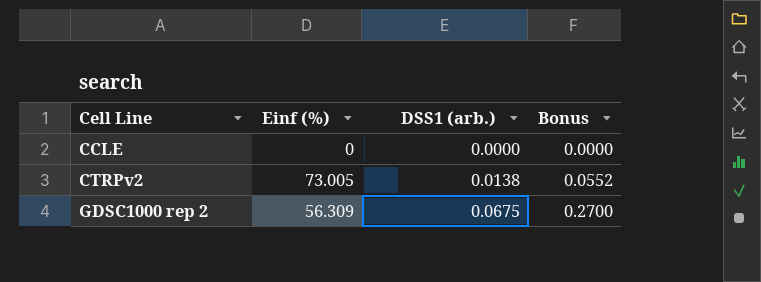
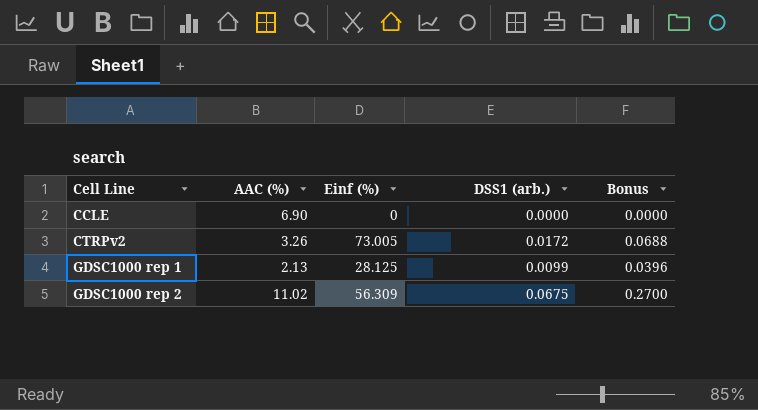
column AAC (%) | position: none -> 2
CTRPv2 | DSS1 (arb.): 0.0138 -> 0.0172
CTRPv2 | Bonus: 0.0552 -> 0.0688
row GDSC1000 rep 1: none -> 2.13 | 28.125 | 0.0099 | 0.0396

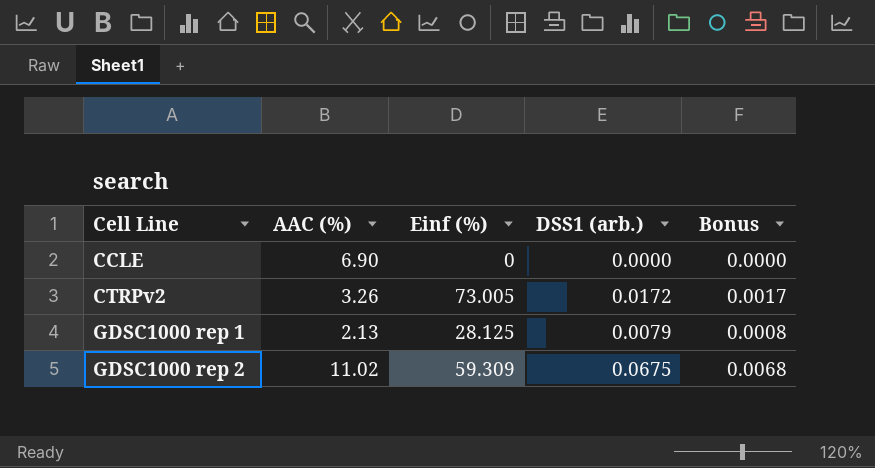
column Bonus | formula: [DSS1 (arb.)] * 4 -> [DSS1 (arb.)] * 0.1
GDSC1000 rep 1 | DSS1 (arb.): 0.0099 -> 0.0079
GDSC1000 rep 2 | Einf (%): 56.309 -> 59.309

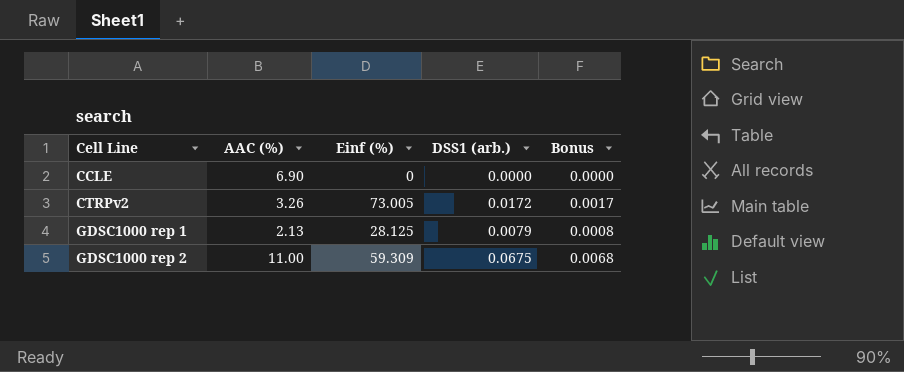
GDSC1000 rep 2 | AAC (%): 11.02 -> 11.00

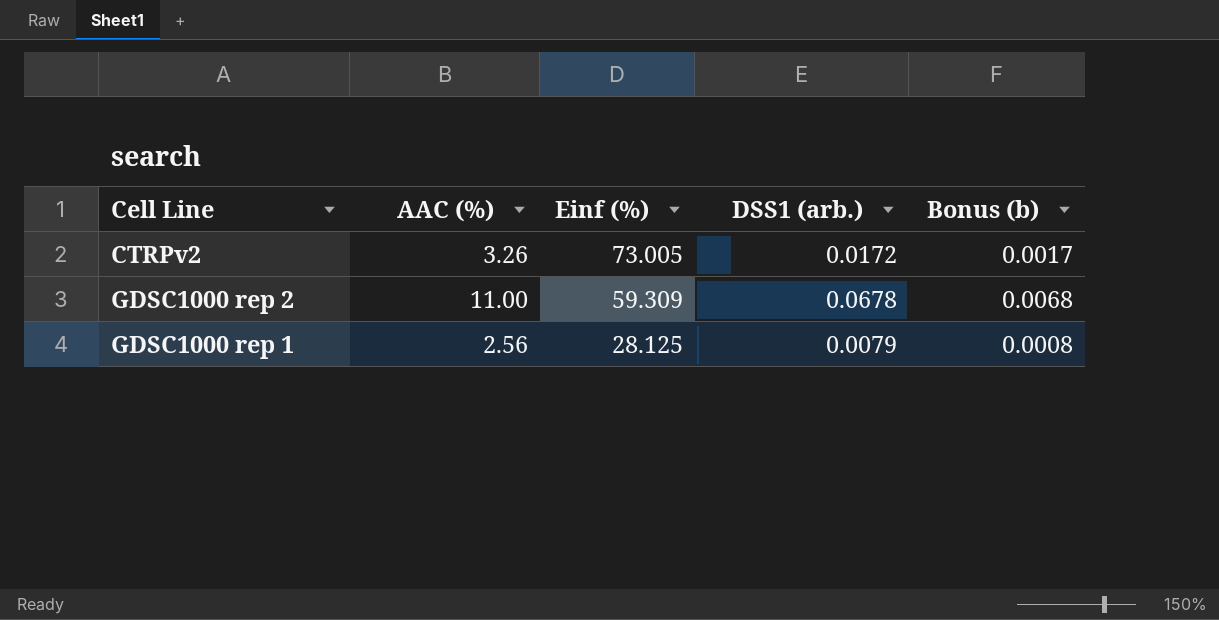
row order: Cell Line ascending -> Einf (%) descending
column name: Bonus -> Bonus (b)
row CCLE: 6.90 | 0 | 0.0000 | 0.0000 -> none
GDSC1000 rep 2 | DSS1 (arb.): 0.0675 -> 0.0678
GDSC1000 rep 1 | AAC (%): 2.13 -> 2.56

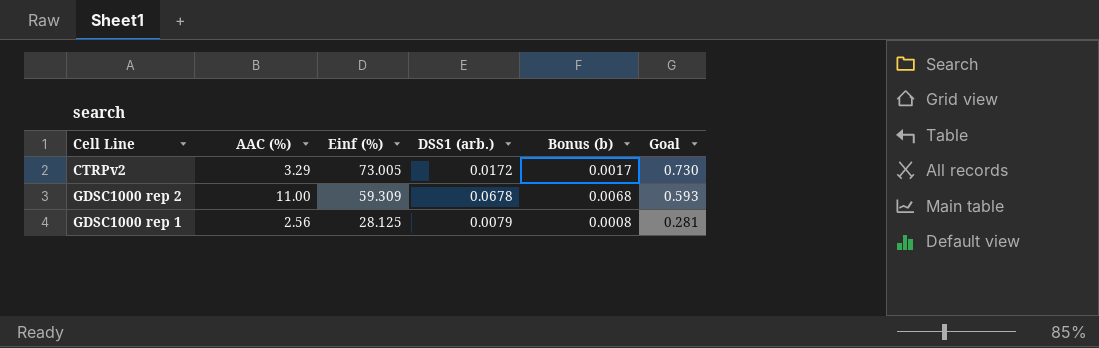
column Goal | formula: none -> [Einf (%)] * 0.01
CTRPv2 | AAC (%): 3.26 -> 3.29

